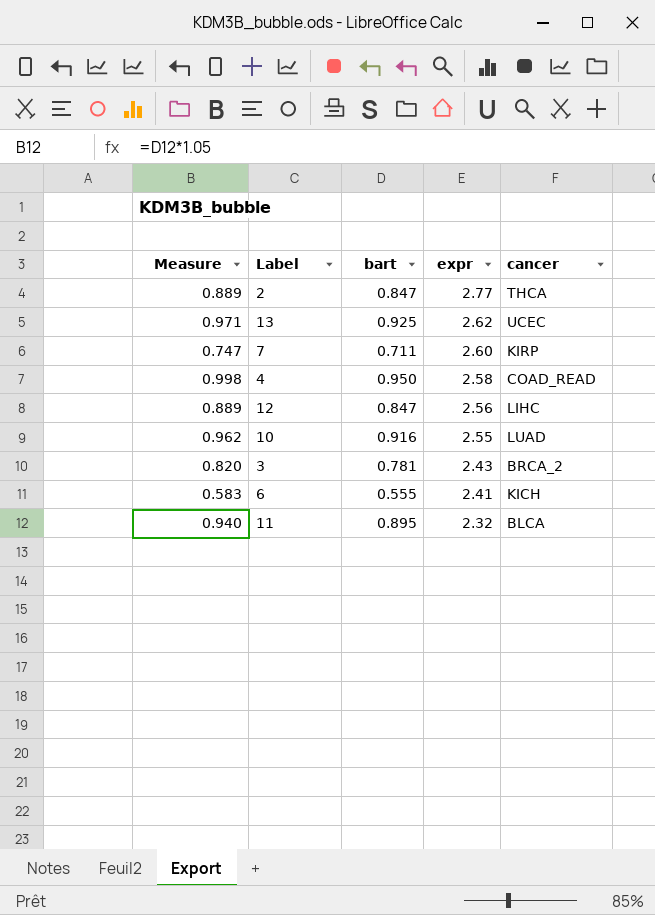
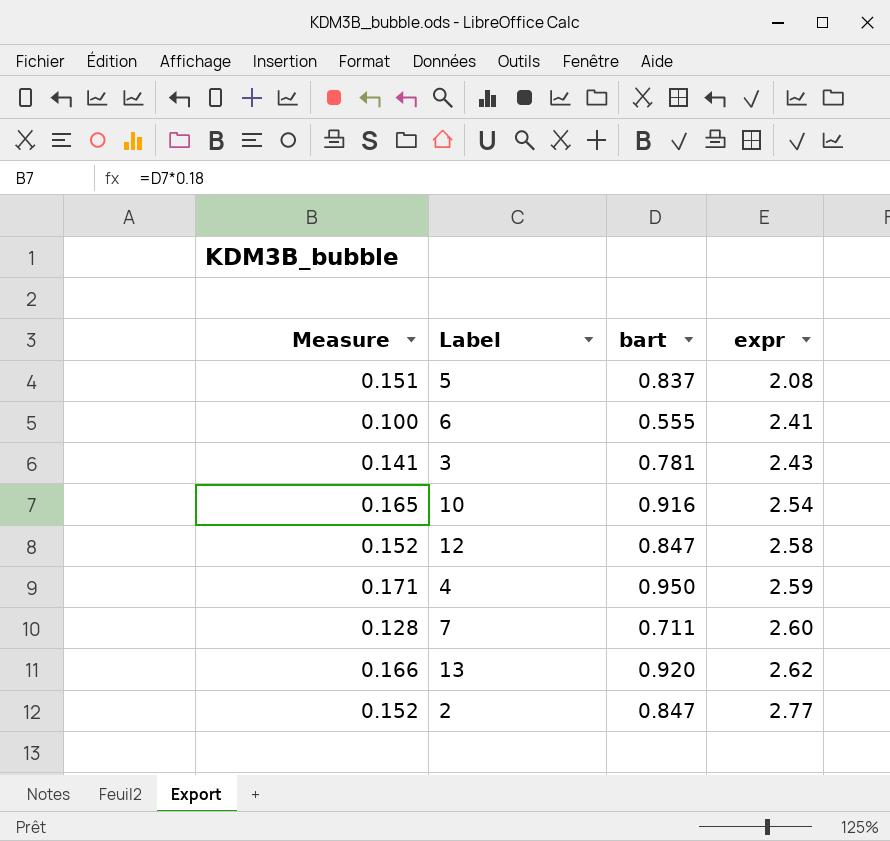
row order: expr descending -> expr ascending
column cancer | position: 5 -> none
column Measure | formula: [bart] * 1.05 -> [bart] * 0.18
row 11: 0.940 | 0.895 | 2.32 | BLCA -> none
row 5: none -> 0.151 | 0.837 | 2.08
10 | expr: 2.55 -> 2.54
12 | expr: 2.56 -> 2.58
4 | expr: 2.58 -> 2.59
13 | bart: 0.925 -> 0.920

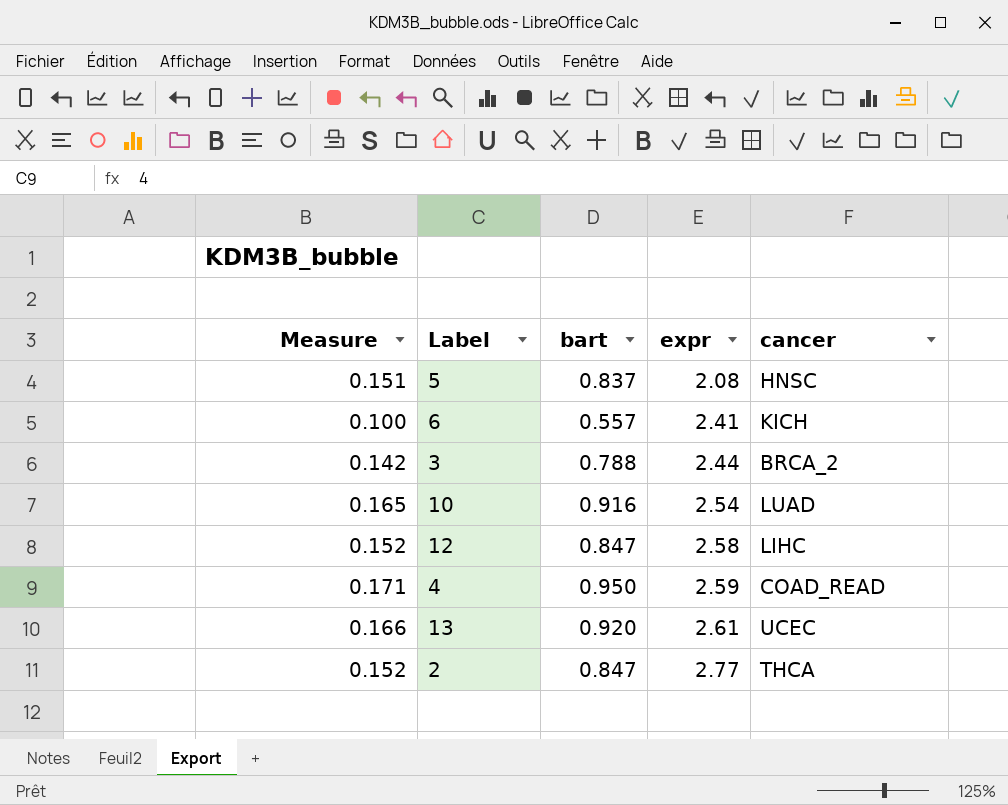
column cancer | position: none -> 5
row 7: 0.128 | 0.711 | 2.60 -> none
6 | bart: 0.555 -> 0.557
3 | Measure: 0.141 -> 0.142
3 | bart: 0.781 -> 0.788
3 | expr: 2.43 -> 2.44
13 | expr: 2.62 -> 2.61

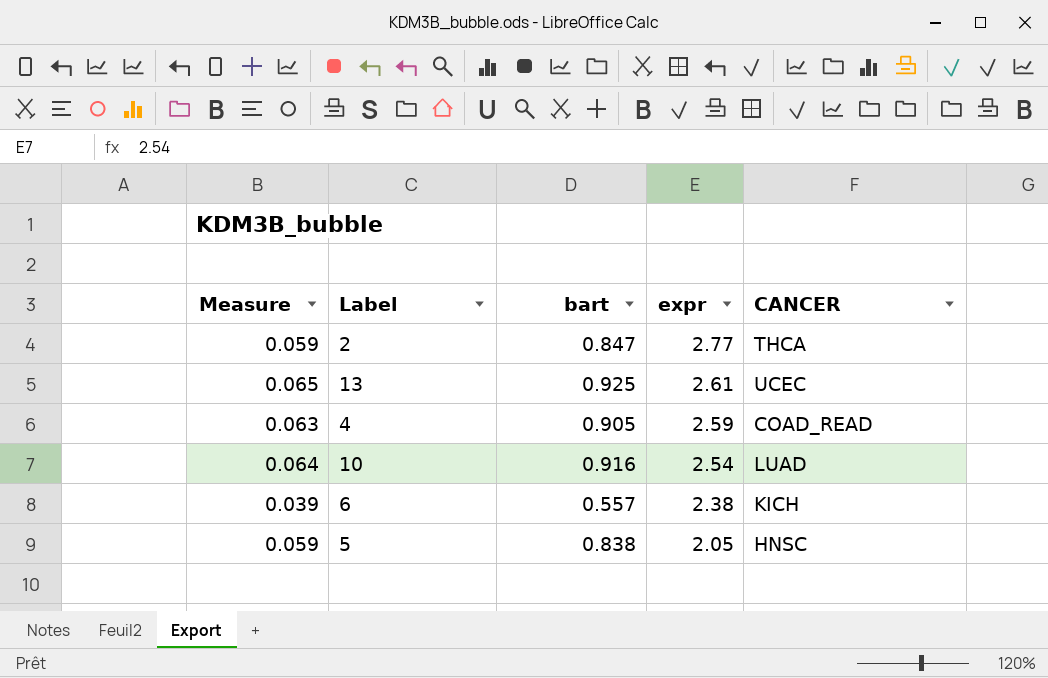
row order: expr ascending -> expr descending
column Measure | formula: [bart] * 0.18 -> [bart] * 0.07
column name: cancer -> CANCER
row 3: 0.142 | 0.788 | 2.44 | BRCA_2 -> none
row 12: 0.152 | 0.847 | 2.58 | LIHC -> none
13 | bart: 0.920 -> 0.925
4 | bart: 0.950 -> 0.905
6 | expr: 2.41 -> 2.38
5 | bart: 0.837 -> 0.838
5 | expr: 2.08 -> 2.05

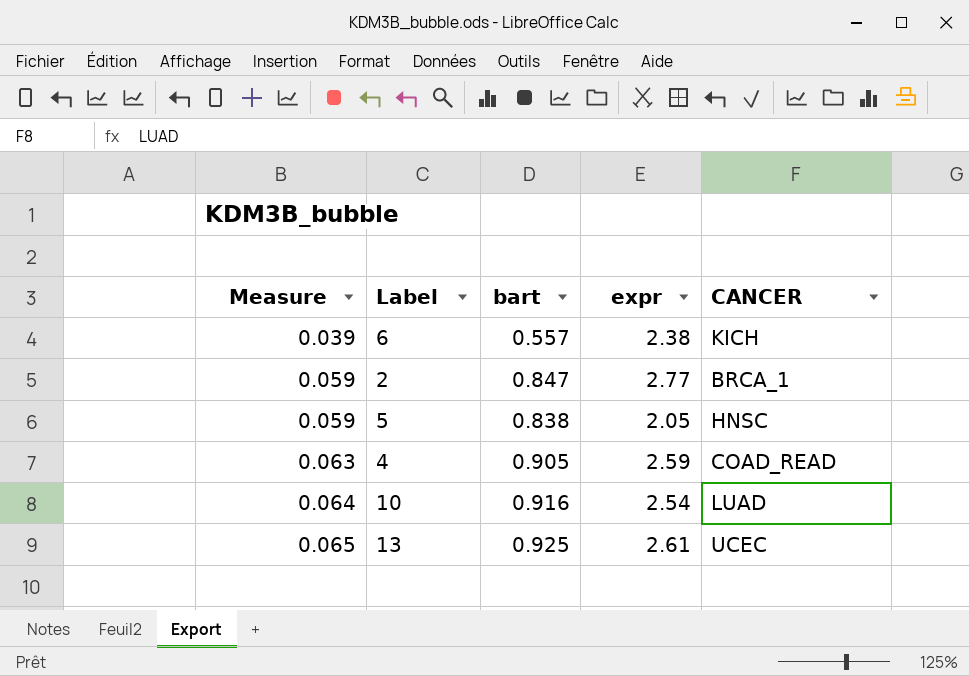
row order: expr descending -> Measure ascending
2 | CANCER: THCA -> BRCA_1

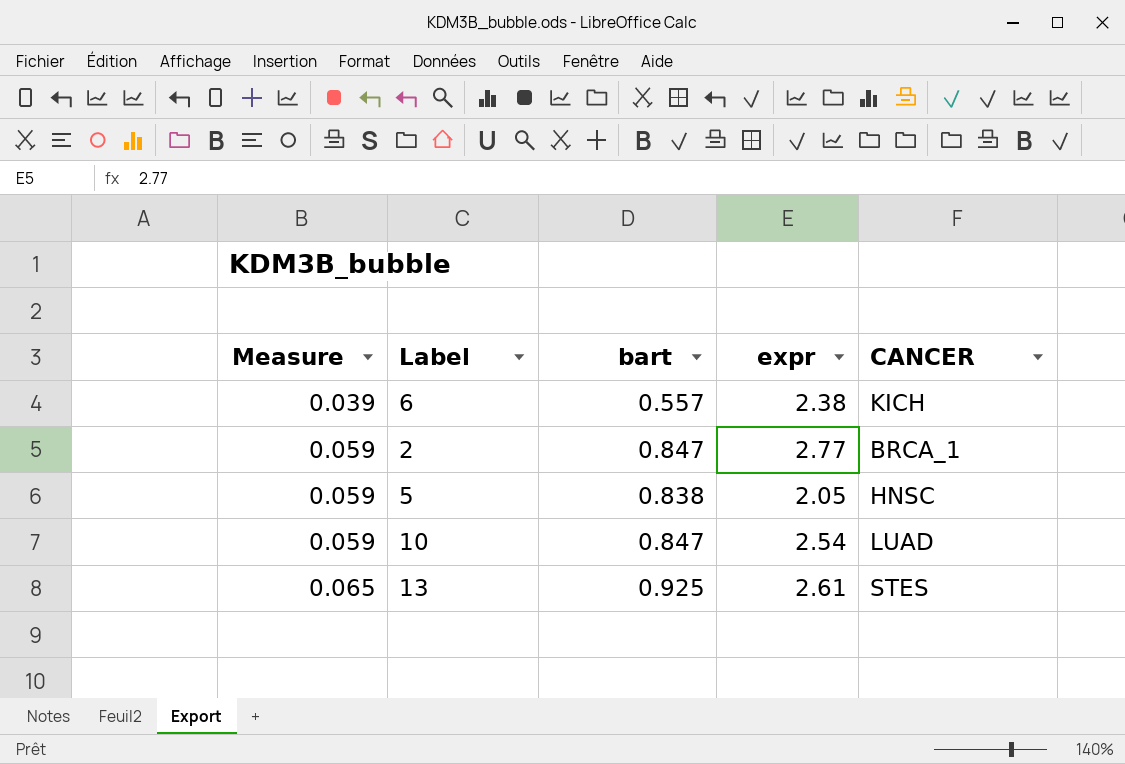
row 4: 0.063 | 0.905 | 2.59 | COAD_READ -> none
10 | Measure: 0.064 -> 0.059
10 | bart: 0.916 -> 0.847
13 | CANCER: UCEC -> STES

